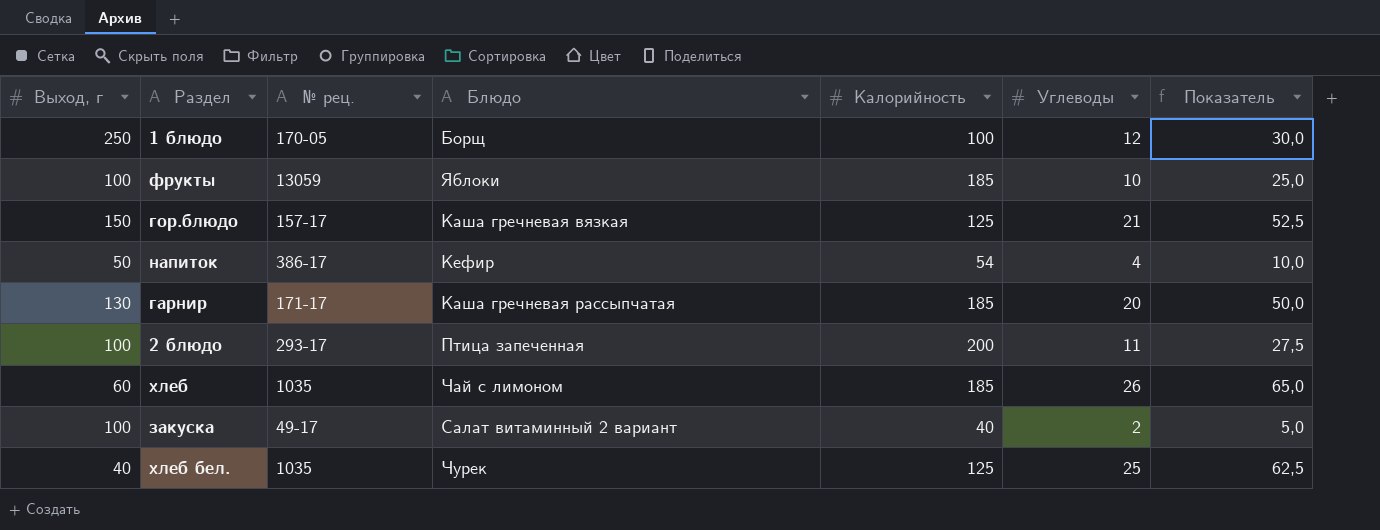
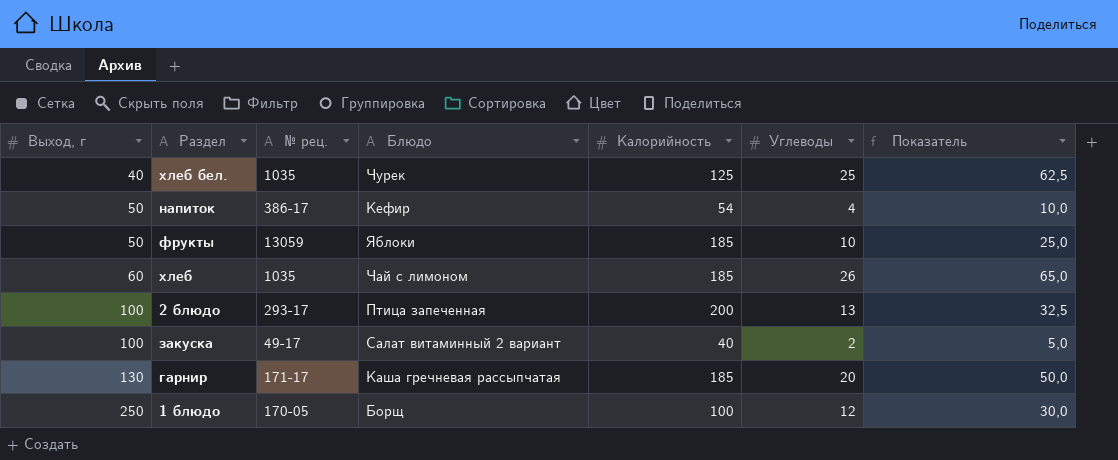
row order: none -> Выход, г ascending
row гор.блюдо: 150 | 157-17 | Каша гречневая вязкая | 125 | 21 | 52,5 -> none
фрукты | Выход, г: 100 -> 50
2 блюдо | Углеводы: 11 -> 13
2 блюдо | Показатель: 27,5 -> 32,5

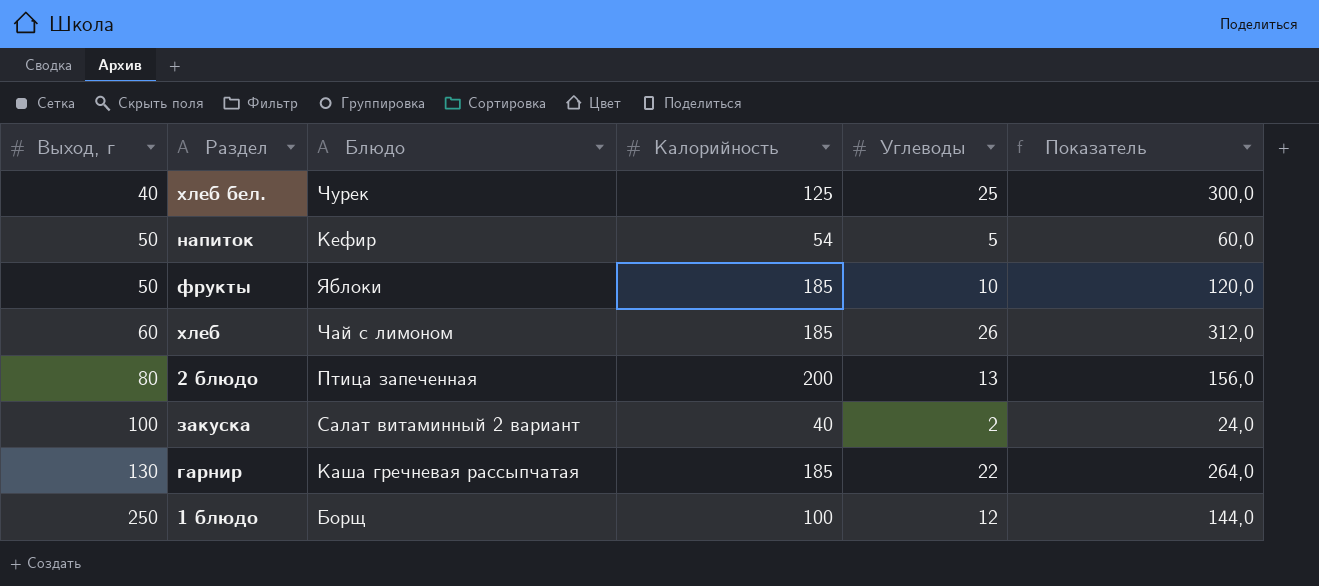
column № рец. | position: 3 -> none
column Показатель | formula: [Углеводы] * 2,5 -> [Углеводы] * 12
напиток | Углеводы: 4 -> 5
2 блюдо | Выход, г: 100 -> 80
гарнир | Углеводы: 20 -> 22

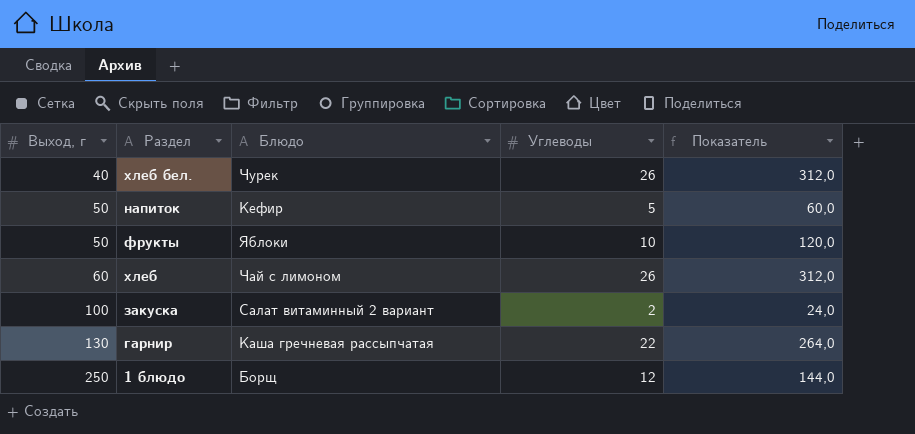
column Калорийность | position: 4 -> none
row 2 блюдо: 80 | Птица запеченная | 200 | 13 | 156,0 -> none
хлеб бел. | Углеводы: 25 -> 26
хлеб бел. | Показатель: 300,0 -> 312,0

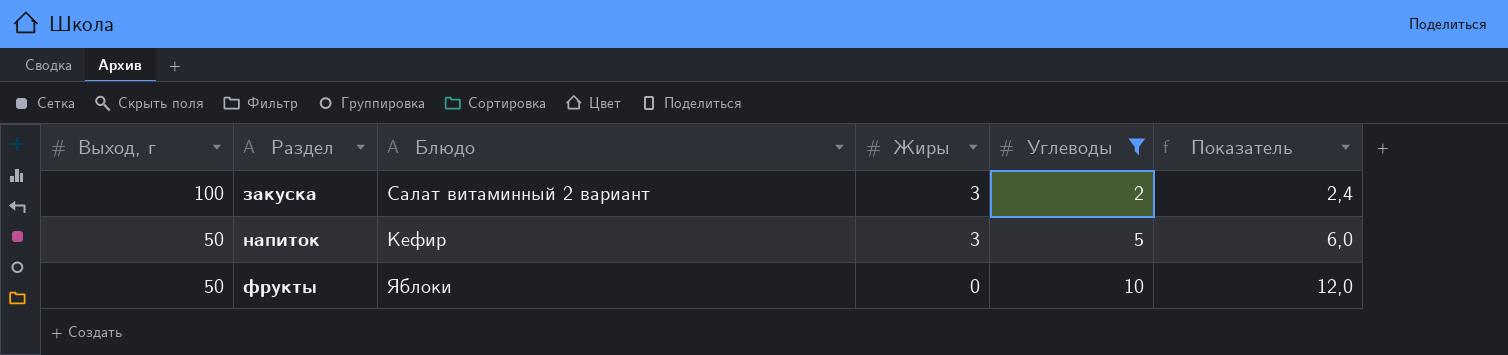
filter: none -> Углеводы <= 10
row order: Выход, г ascending -> Выход, г descending
column Жиры | position: none -> 4
column Показатель | formula: [Углеводы] * 12 -> [Углеводы] * 1,2

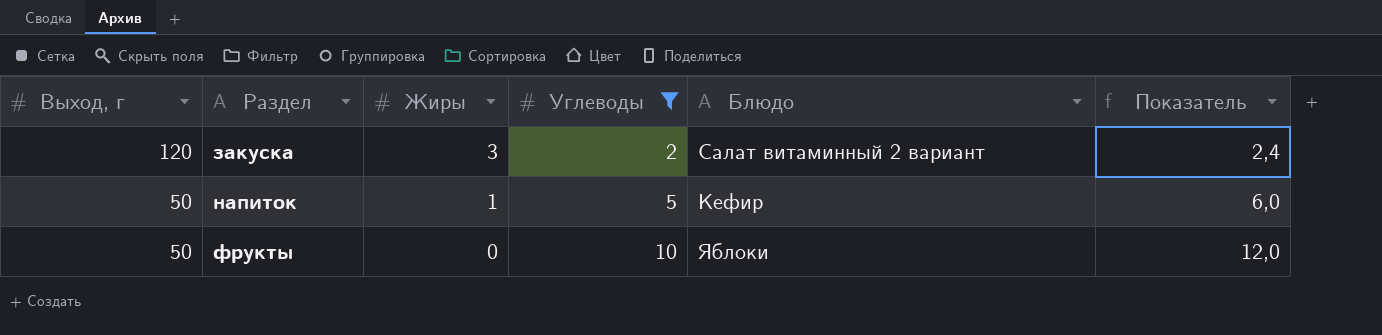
column Блюдо | position: 3 -> 5
закуска | Выход, г: 100 -> 120
напиток | Жиры: 3 -> 1

